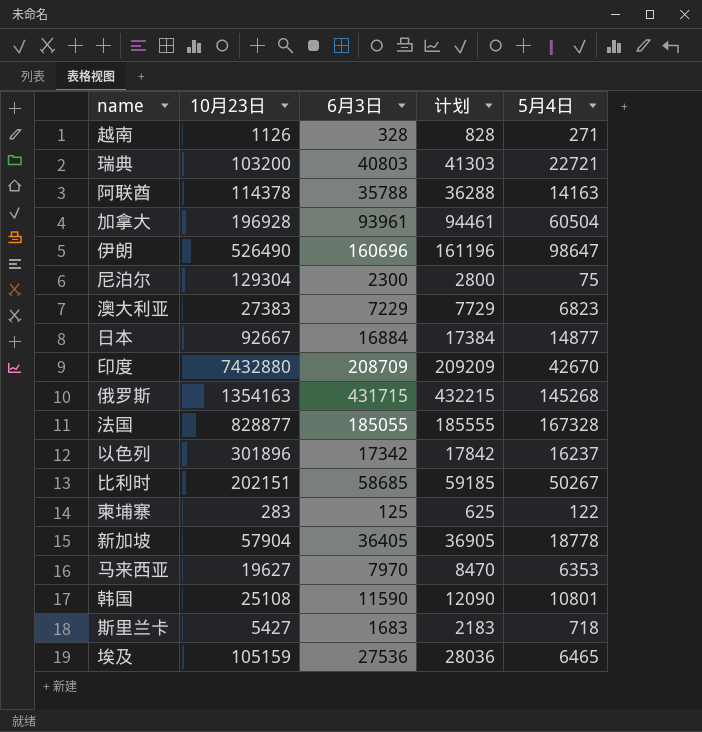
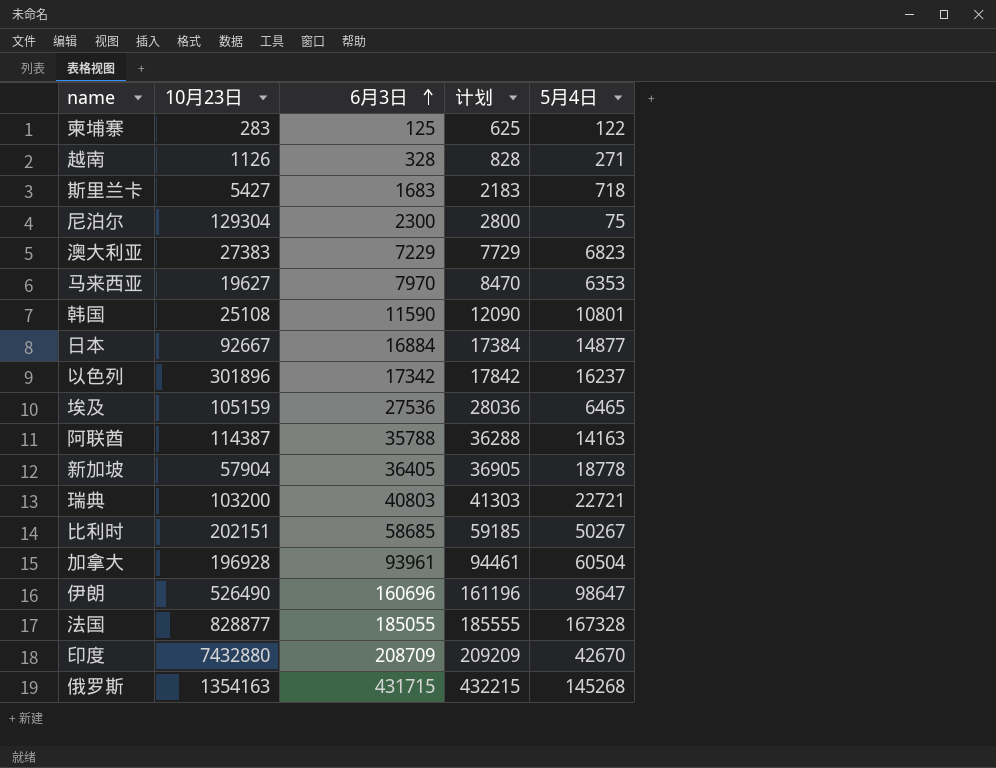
row order: none -> 6月3日 ascending
阿联酋 | 10月23日: 114378 -> 114387

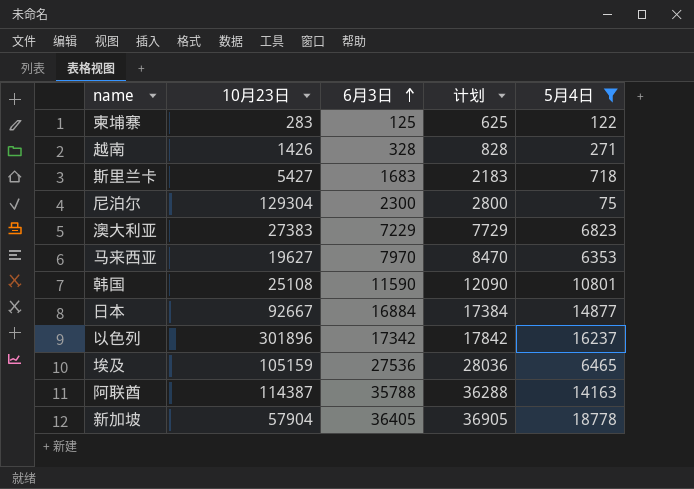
filter: none -> 5月4日 <= 18778
越南 | 10月23日: 1126 -> 1426

